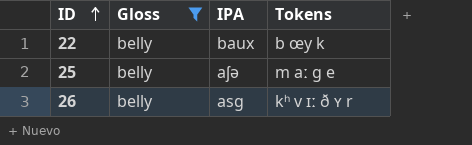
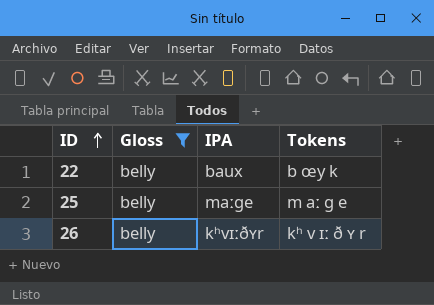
25 | IPA: aʃə -> maːge
26 | IPA: asg -> kʰvɪːðʏr

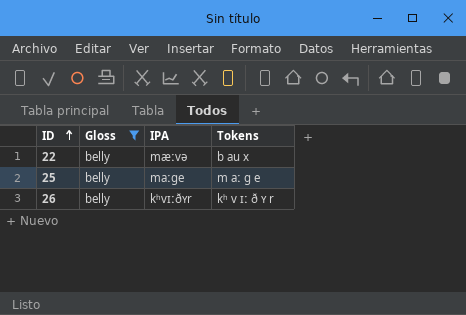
22 | IPA: baux -> mæːvə
22 | Tokens: b œy k -> b au x

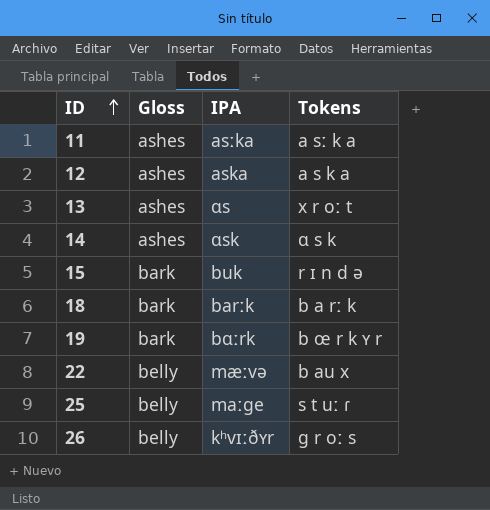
filter: Gloss = belly -> none
25 | Tokens: m aː g e -> s t uː ɾ
26 | Tokens: kʰ v ɪː ð ʏ r -> ɡ r oː s

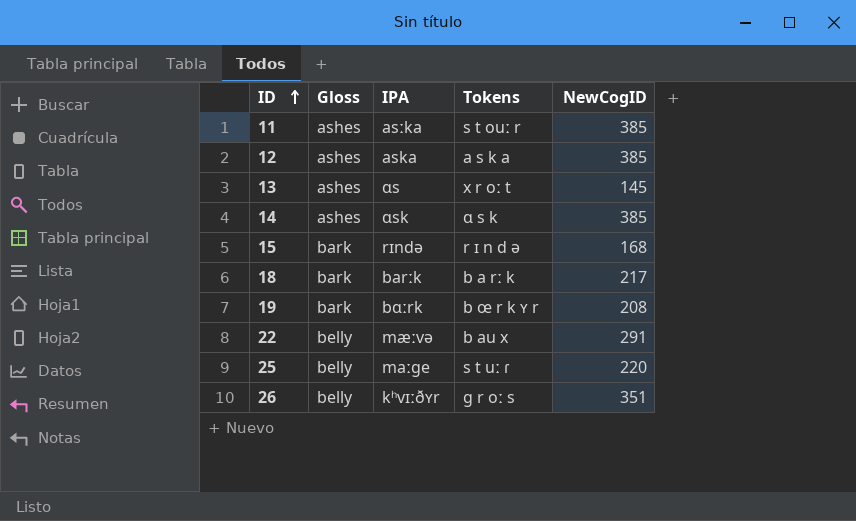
column NewCogID | position: none -> 5
11 | Tokens: a sː k a -> s t ouː r
15 | IPA: buk -> rɪndə

